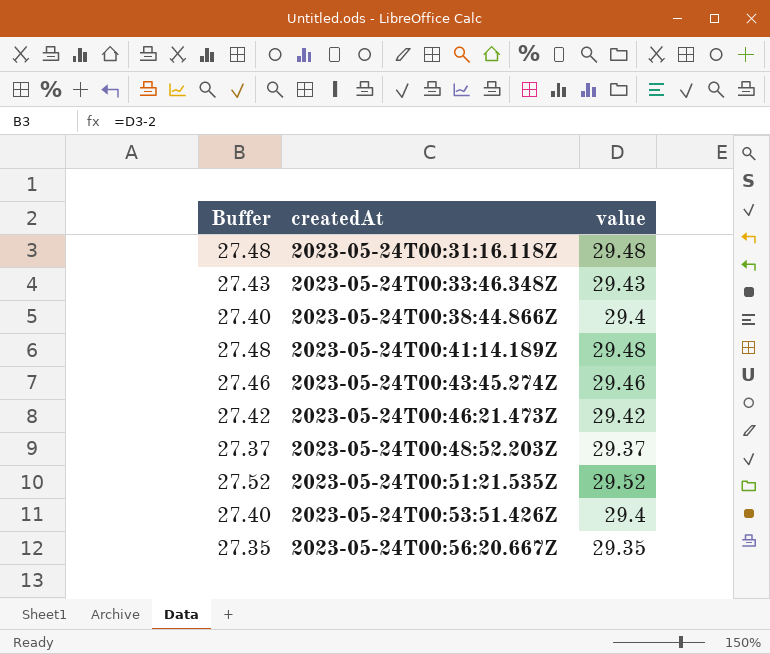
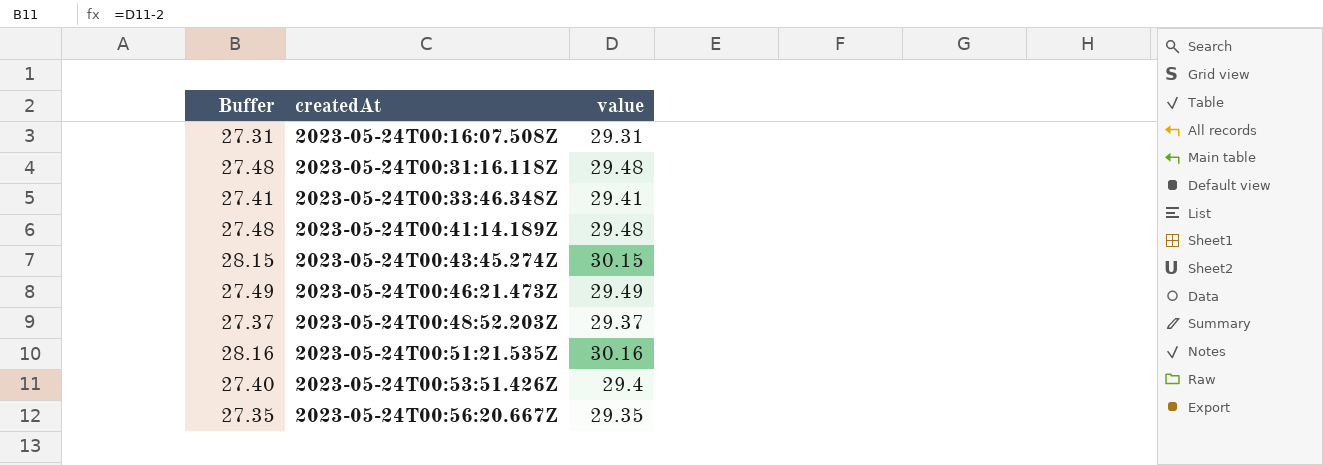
row 2023-05-24T00:38:44.866Z: 27.40 | 29.4 -> none
row 2023-05-24T00:16:07.508Z: none -> 27.31 | 29.31
2023-05-24T00:33:46.348Z | Buffer: 27.43 -> 27.41
2023-05-24T00:33:46.348Z | value: 29.43 -> 29.41
2023-05-24T00:43:45.274Z | Buffer: 27.46 -> 28.15
2023-05-24T00:43:45.274Z | value: 29.46 -> 30.15
2023-05-24T00:46:21.473Z | Buffer: 27.42 -> 27.49
2023-05-24T00:46:21.473Z | value: 29.42 -> 29.49
2023-05-24T00:51:21.535Z | Buffer: 27.52 -> 28.16
2023-05-24T00:51:21.535Z | value: 29.52 -> 30.16

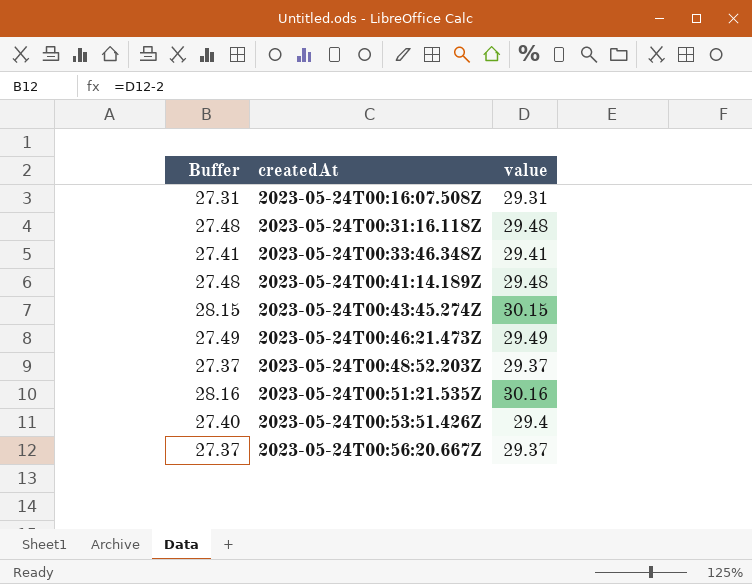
2023-05-24T00:56:20.667Z | Buffer: 27.35 -> 27.37
2023-05-24T00:56:20.667Z | value: 29.35 -> 29.37

